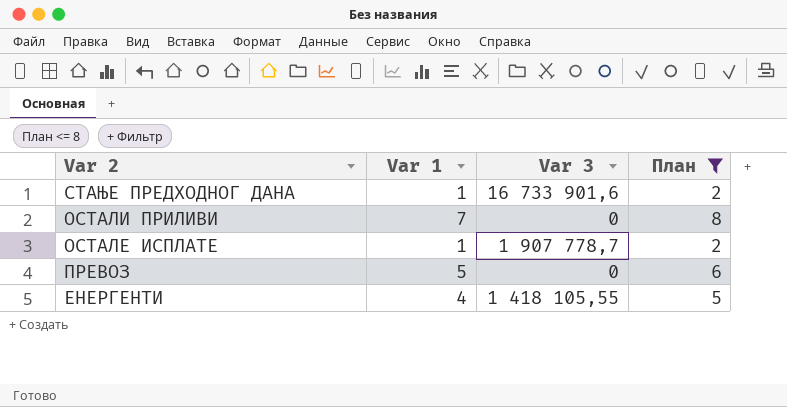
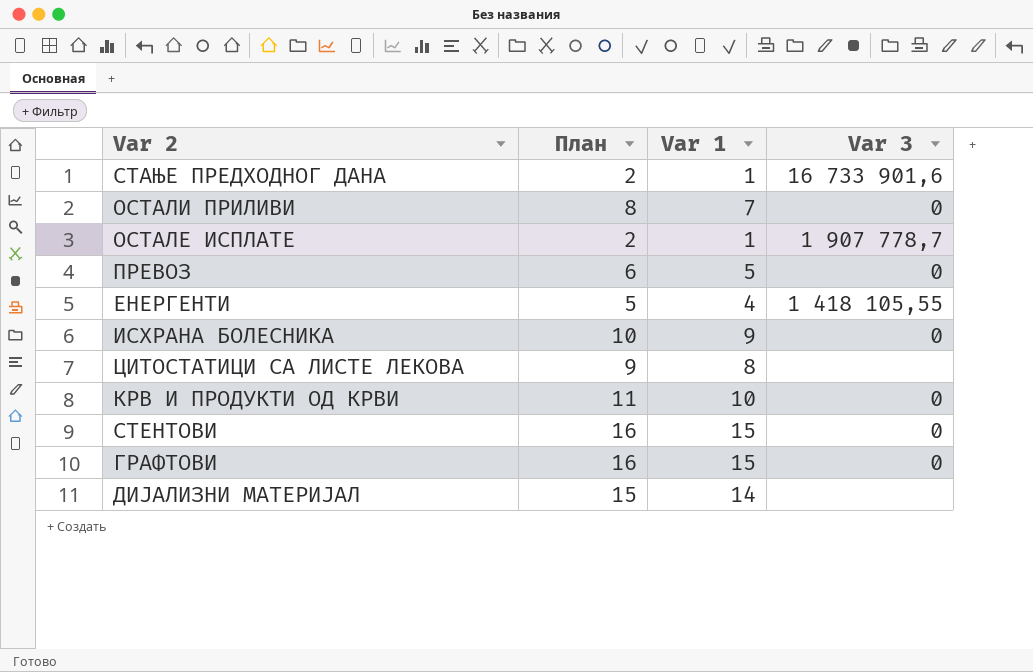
filter: План <= 8 -> none
column План | position: 4 -> 2

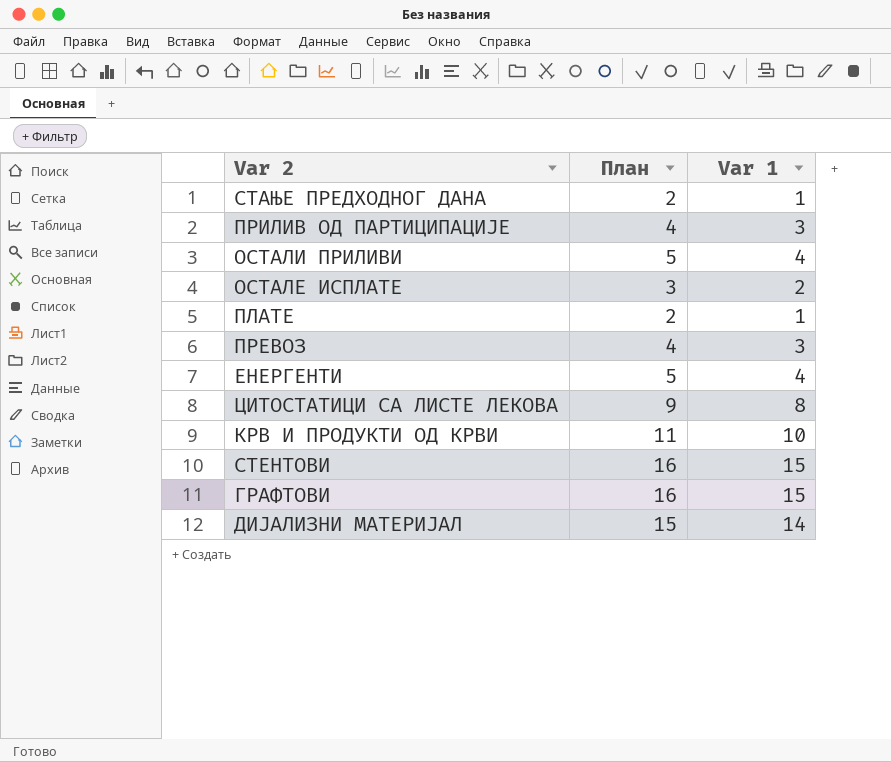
column Var 3 | position: 4 -> none
row ИСХРАНА БОЛЕСНИКА: 10 | 9 | 0 -> none
row ПРИЛИВ ОД ПАРТИЦИПАЦИЈЕ: none -> 4 | 3
ОСТАЛИ ПРИЛИВИ | План: 8 -> 5
ОСТАЛИ ПРИЛИВИ | Var 1: 7 -> 4
ОСТАЛЕ ИСПЛАТЕ | План: 2 -> 3
ОСТАЛЕ ИСПЛАТЕ | Var 1: 1 -> 2
row ПЛАТЕ: none -> 2 | 1
ПРЕВОЗ | План: 6 -> 4
ПРЕВОЗ | Var 1: 5 -> 3

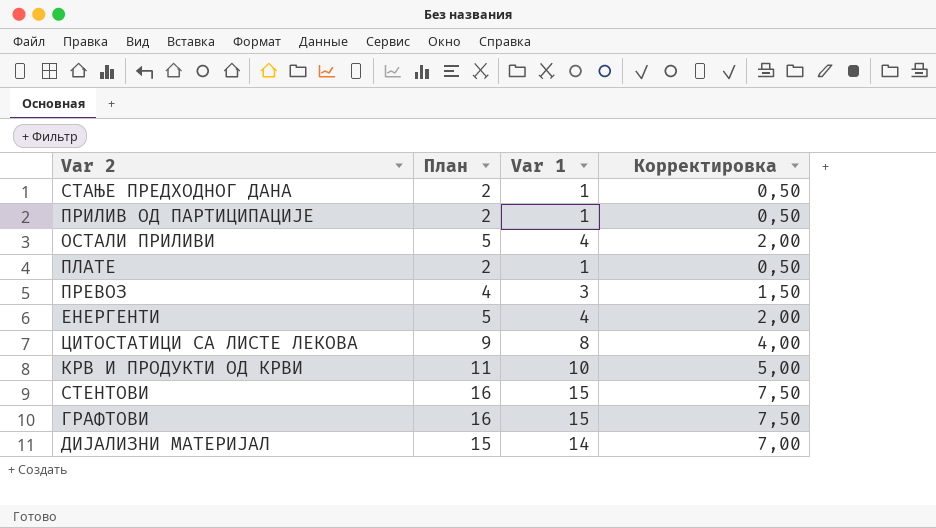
column Корректировка | formula: none -> [Var 1] * 0,5
row ОСТАЛЕ ИСПЛАТЕ: 3 | 2 -> none
ПРИЛИВ ОД ПАРТИЦИПАЦИЈЕ | План: 4 -> 2
ПРИЛИВ ОД ПАРТИЦИПАЦИЈЕ | Var 1: 3 -> 1

